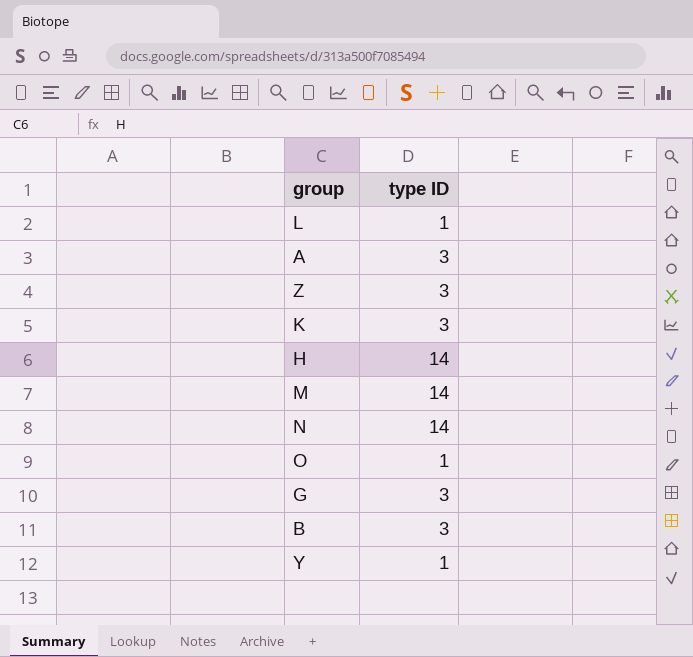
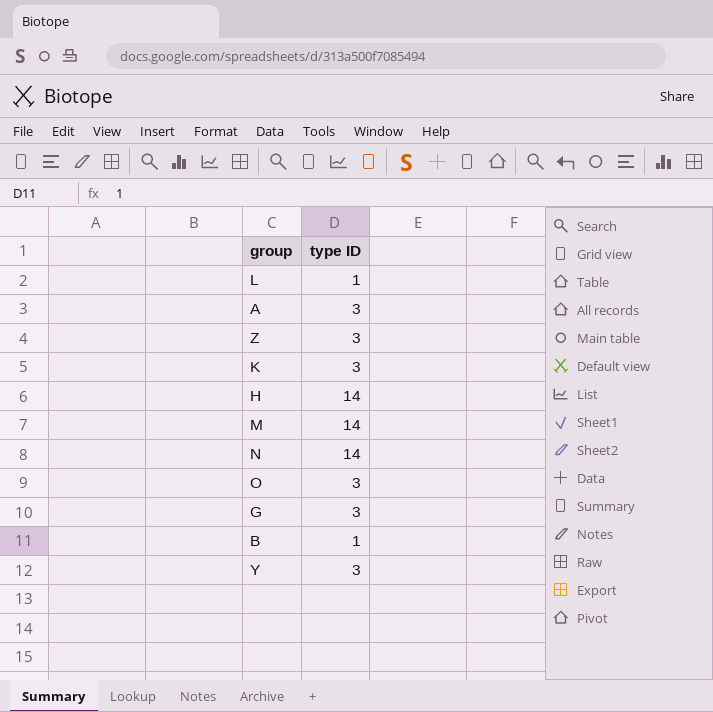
O | type ID: 1 -> 3
B | type ID: 3 -> 1
Y | type ID: 1 -> 3

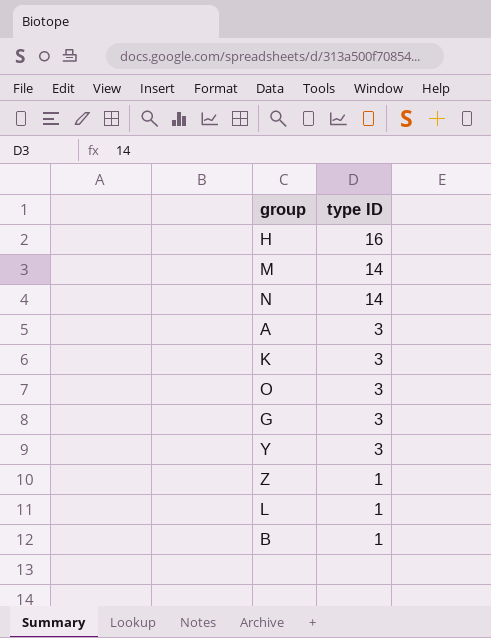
row order: none -> type ID descending
H | type ID: 14 -> 16
Z | type ID: 3 -> 1

